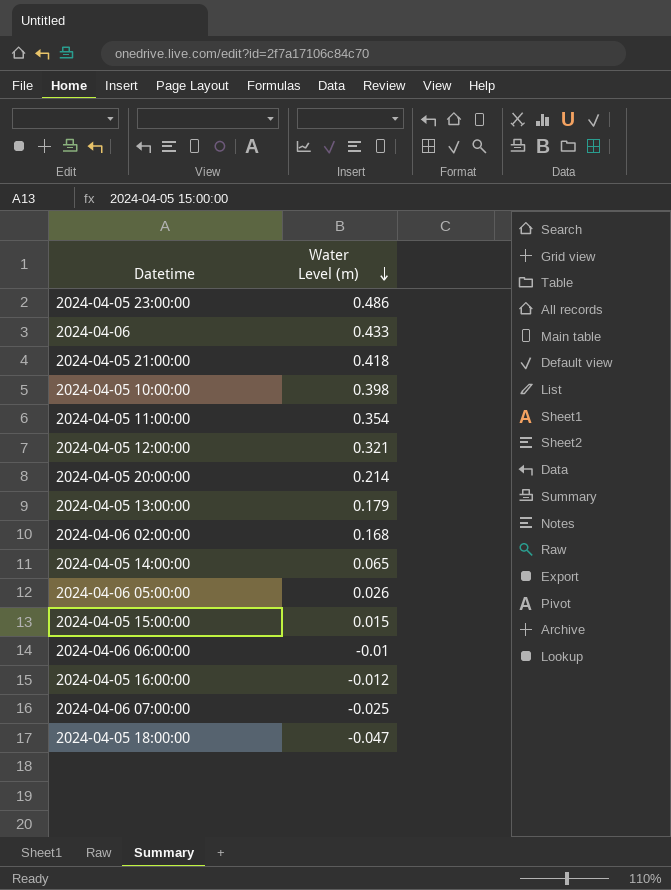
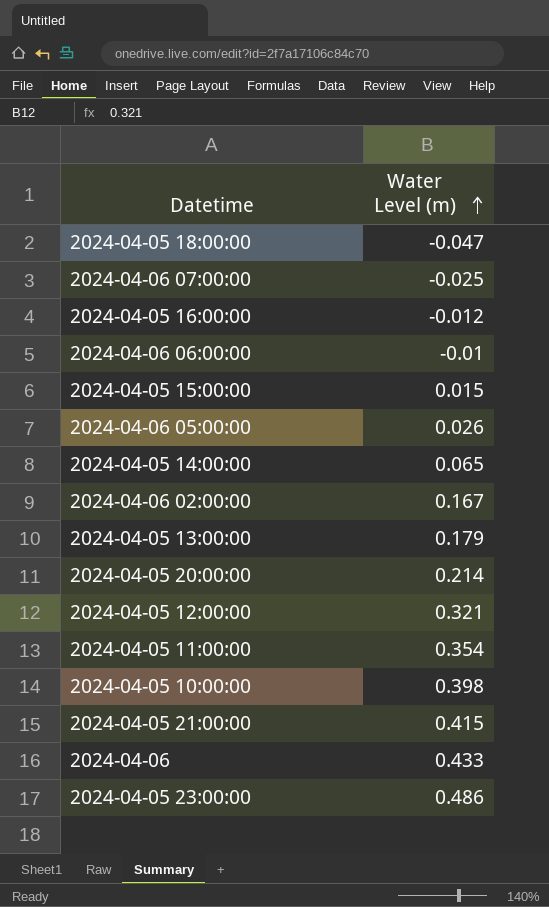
row order: Water Level (m) descending -> Water Level (m) ascending
2024-04-06 02:00:00 | Water Level (m): 0.168 -> 0.167
2024-04-05 21:00:00 | Water Level (m): 0.418 -> 0.415

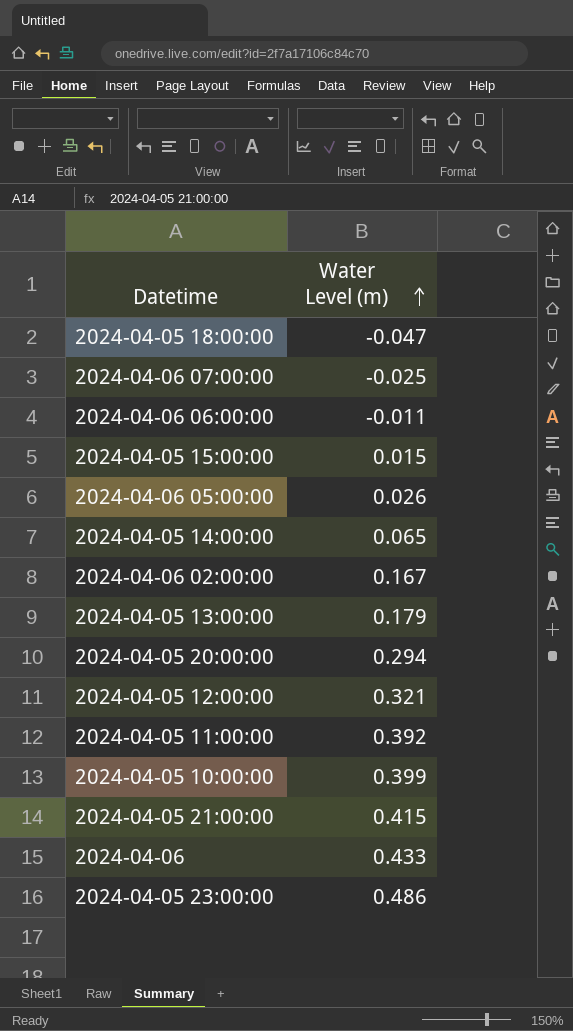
row 2024-04-05 16:00:00: -0.012 -> none
2024-04-06 06:00:00 | Water Level (m): -0.01 -> -0.011
2024-04-05 20:00:00 | Water Level (m): 0.214 -> 0.294
2024-04-05 11:00:00 | Water Level (m): 0.354 -> 0.392
2024-04-05 10:00:00 | Water Level (m): 0.398 -> 0.399

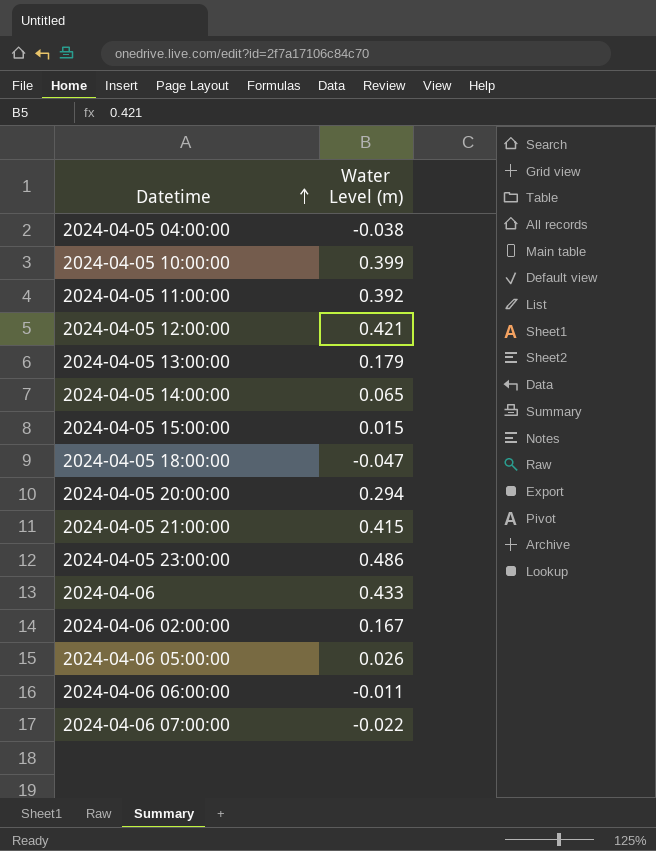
row order: Water Level (m) ascending -> Datetime ascending
row 2024-04-05 04:00:00: none -> -0.038
2024-04-05 12:00:00 | Water Level (m): 0.321 -> 0.421
2024-04-06 07:00:00 | Water Level (m): -0.025 -> -0.022

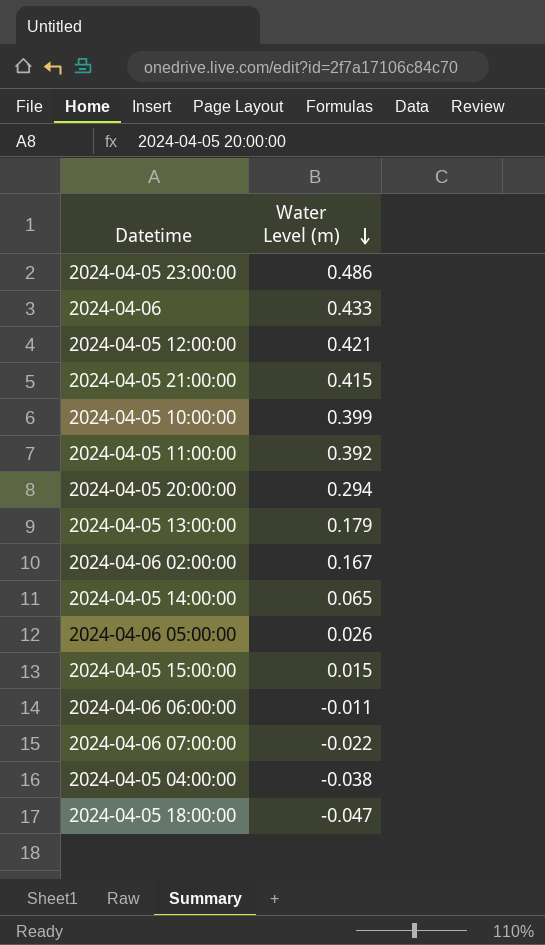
row order: Datetime ascending -> Water Level (m) descending

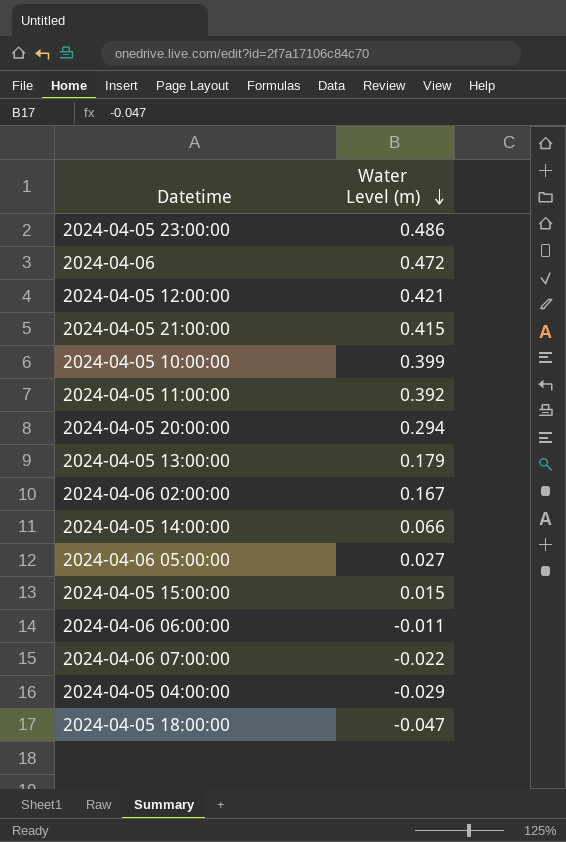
2024-04-06 | Water Level (m): 0.433 -> 0.472
2024-04-05 14:00:00 | Water Level (m): 0.065 -> 0.066
2024-04-06 05:00:00 | Water Level (m): 0.026 -> 0.027
2024-04-05 04:00:00 | Water Level (m): -0.038 -> -0.029

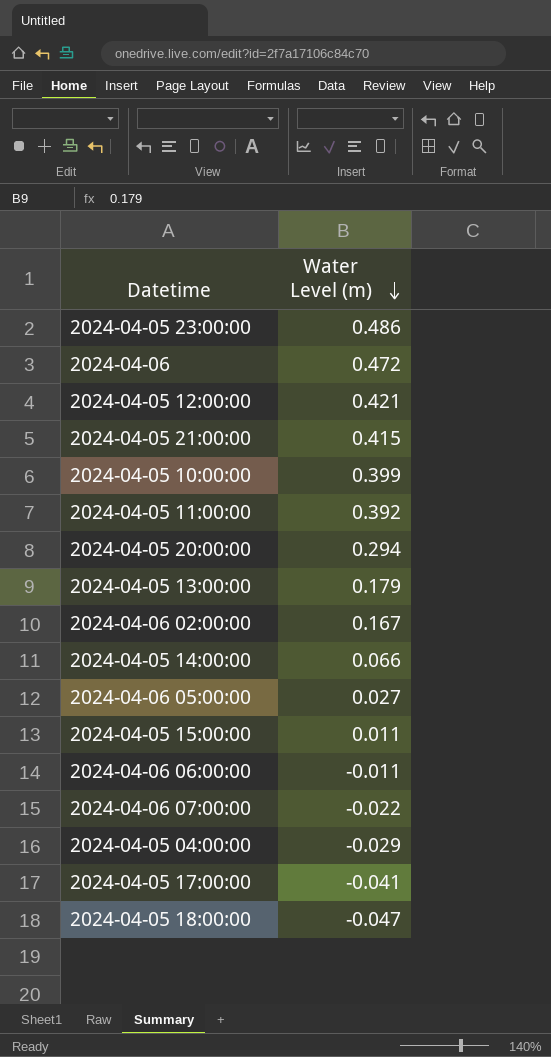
2024-04-05 15:00:00 | Water Level (m): 0.015 -> 0.011
row 2024-04-05 17:00:00: none -> -0.041

